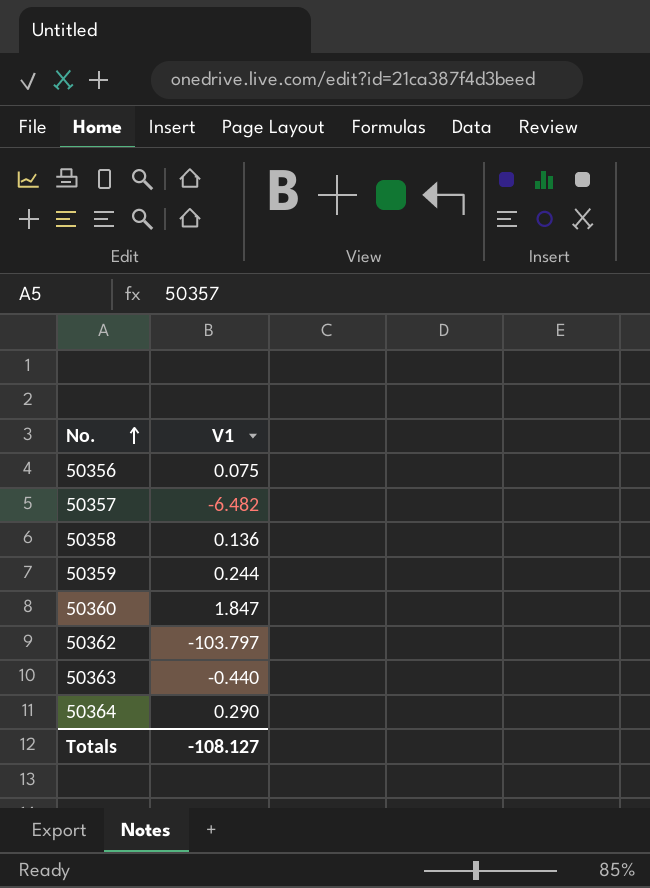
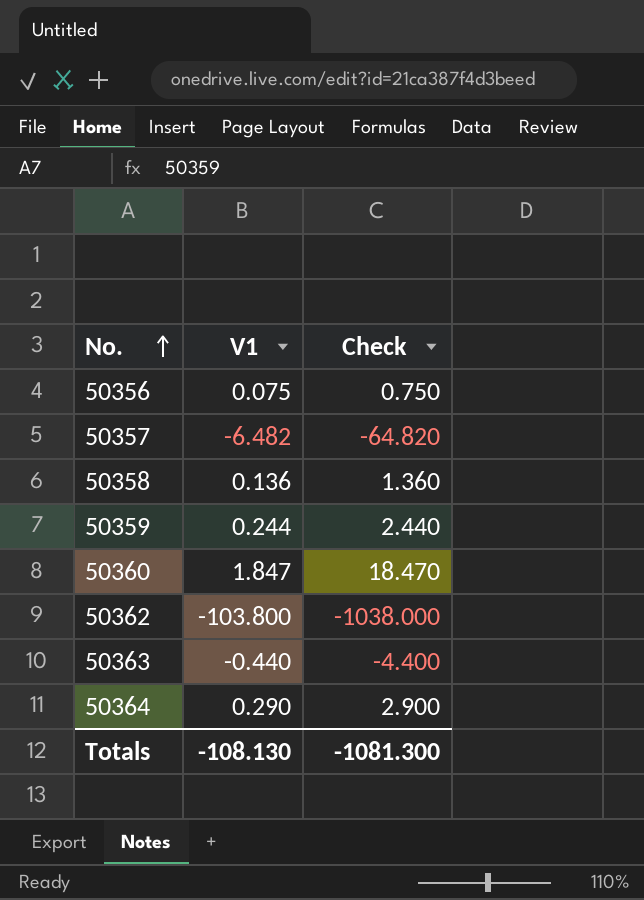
column Check | formula: none -> [V1] * 10
50362 | V1: -103.797 -> -103.800
Totals | V1: -108.127 -> -108.130

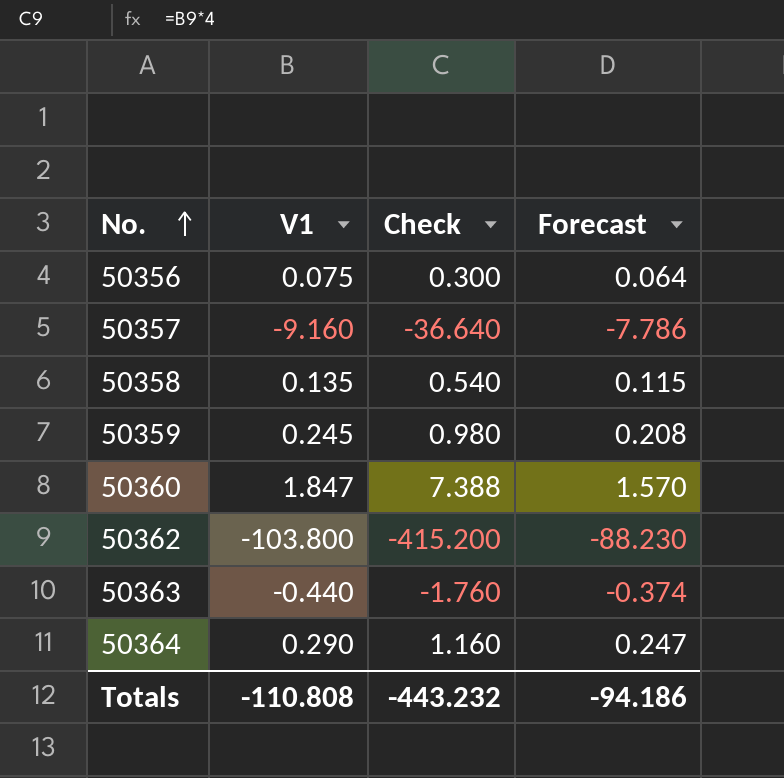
column Check | formula: [V1] * 10 -> [V1] * 4
column Forecast | formula: none -> [V1] * 0.85
50357 | V1: -6.482 -> -9.160
50358 | V1: 0.136 -> 0.135
50359 | V1: 0.244 -> 0.245
Totals | V1: -108.130 -> -110.808
Totals | Check: -1081.300 -> -443.232

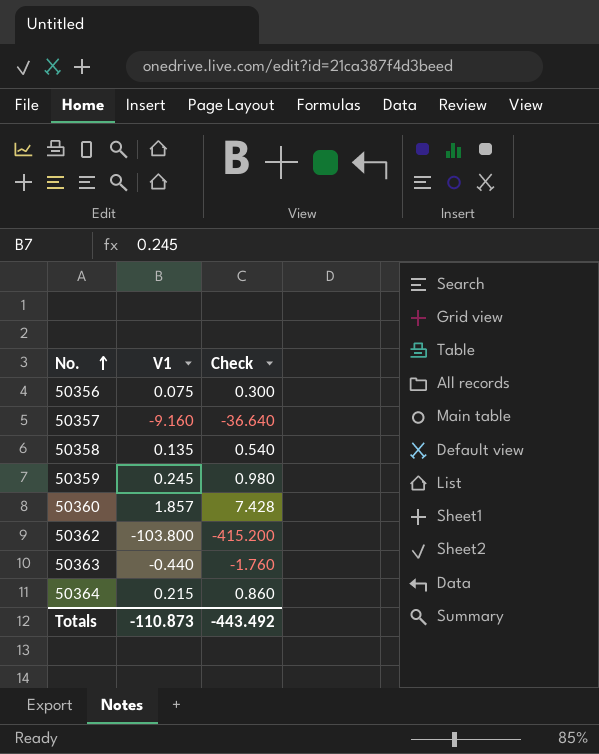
column Forecast | formula: [V1] * 0.85 -> none
50360 | V1: 1.847 -> 1.857
50360 | Check: 7.388 -> 7.428
50364 | V1: 0.290 -> 0.215
50364 | Check: 1.160 -> 0.860
Totals | V1: -110.808 -> -110.873
Totals | Check: -443.232 -> -443.492

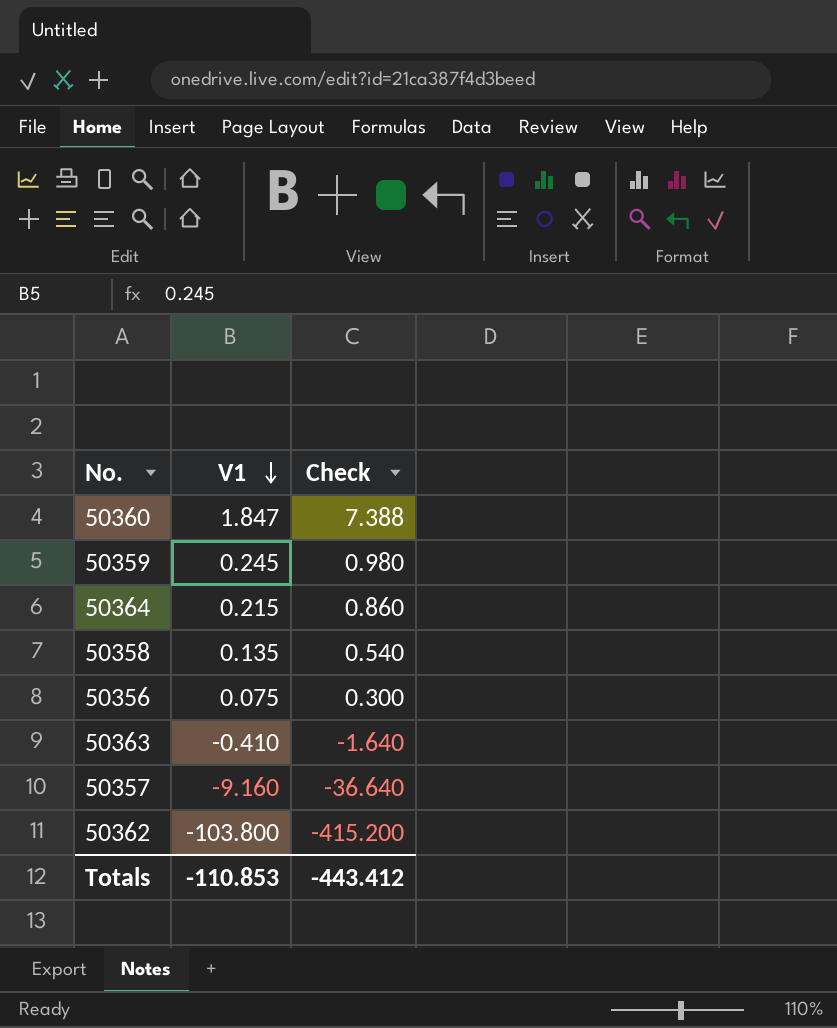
row order: No. ascending -> V1 descending
50360 | V1: 1.857 -> 1.847
50360 | Check: 7.428 -> 7.388
50363 | V1: -0.440 -> -0.410
50363 | Check: -1.760 -> -1.640
Totals | V1: -110.873 -> -110.853
Totals | Check: -443.492 -> -443.412

